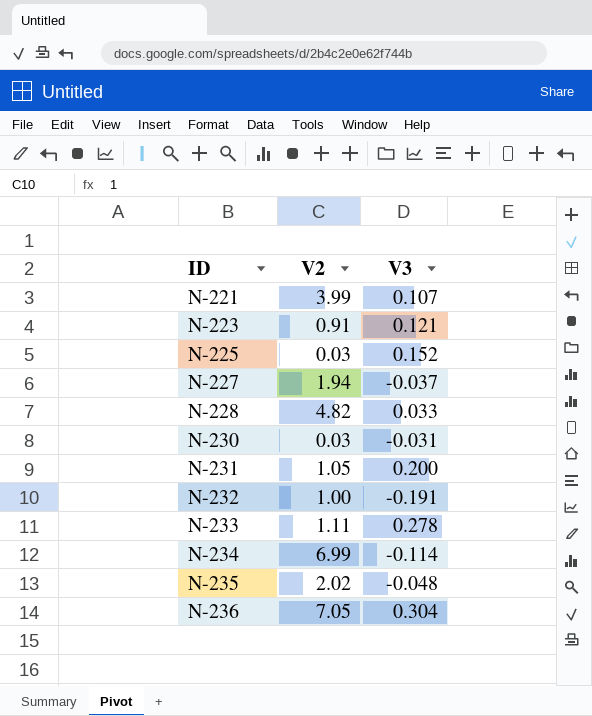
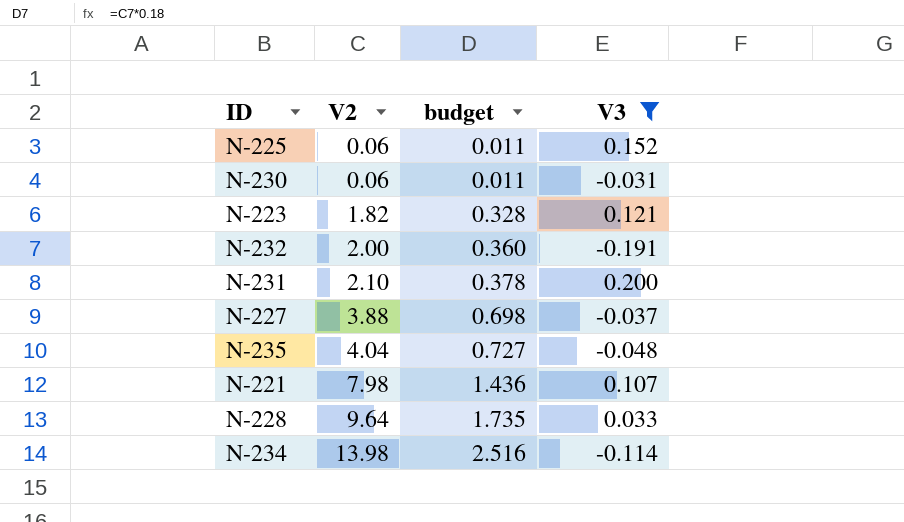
filter: none -> V3 <= 0.200
row order: ID ascending -> V2 ascending
column budget | formula: none -> [V2] * 0.18
N-225 | V2: 0.03 -> 0.06
N-230 | V2: 0.03 -> 0.06
N-223 | V2: 0.91 -> 1.82
N-232 | V2: 1.00 -> 2.00
N-231 | V2: 1.05 -> 2.10
N-227 | V2: 1.94 -> 3.88
N-235 | V2: 2.02 -> 4.04
N-221 | V2: 3.99 -> 7.98
N-228 | V2: 4.82 -> 9.64
N-234 | V2: 6.99 -> 13.98

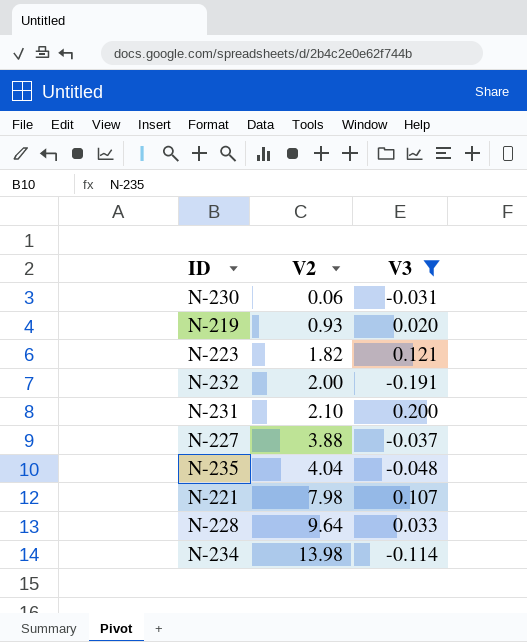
column budget | formula: [V2] * 0.18 -> none
row N-225: 0.06 | 0.011 | 0.152 -> none
row N-219: none -> 0.93 | 0.020

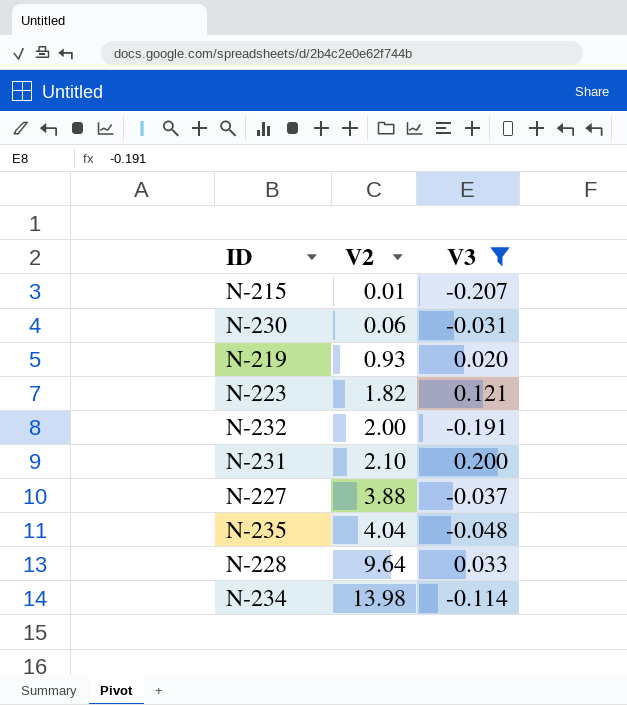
row N-221: 7.98 | 0.107 -> none
row N-215: none -> 0.01 | -0.207

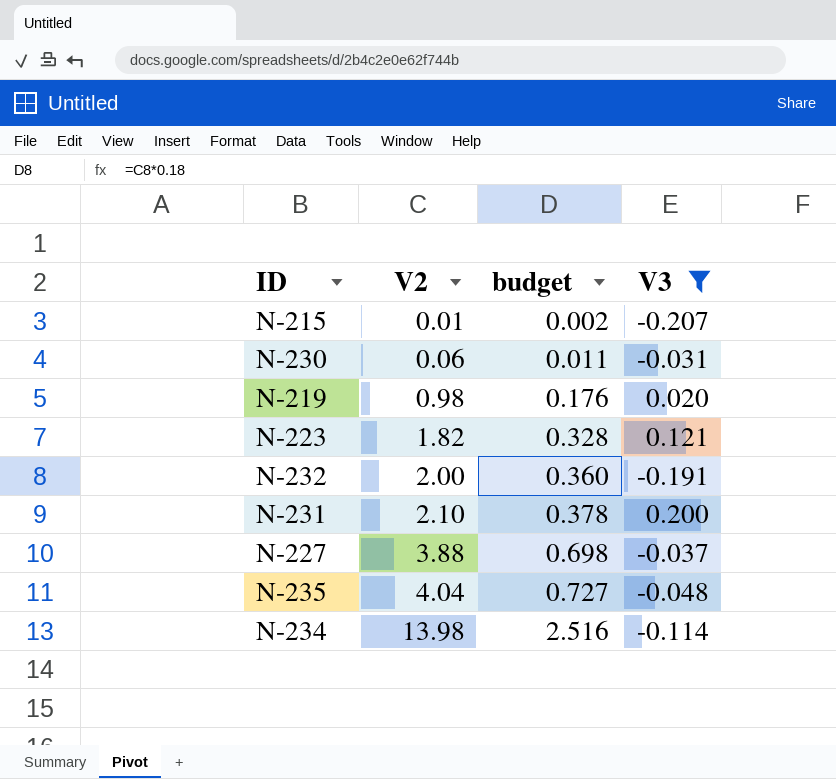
column budget | formula: none -> [V2] * 0.18
row N-228: 9.64 | 0.033 -> none
N-219 | V2: 0.93 -> 0.98

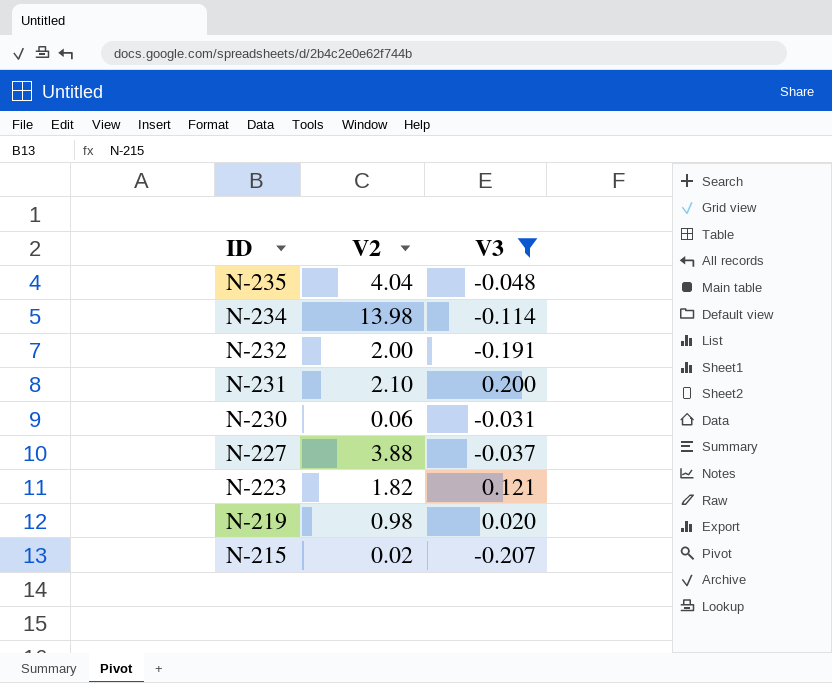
row order: V2 ascending -> ID descending
column budget | formula: [V2] * 0.18 -> none
N-215 | V2: 0.01 -> 0.02

